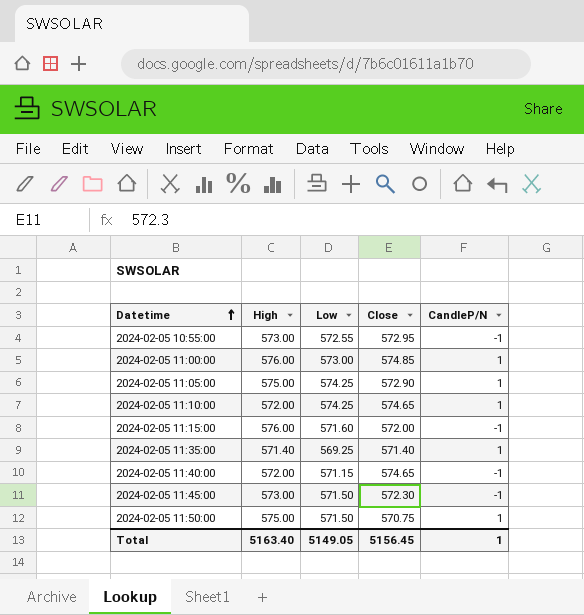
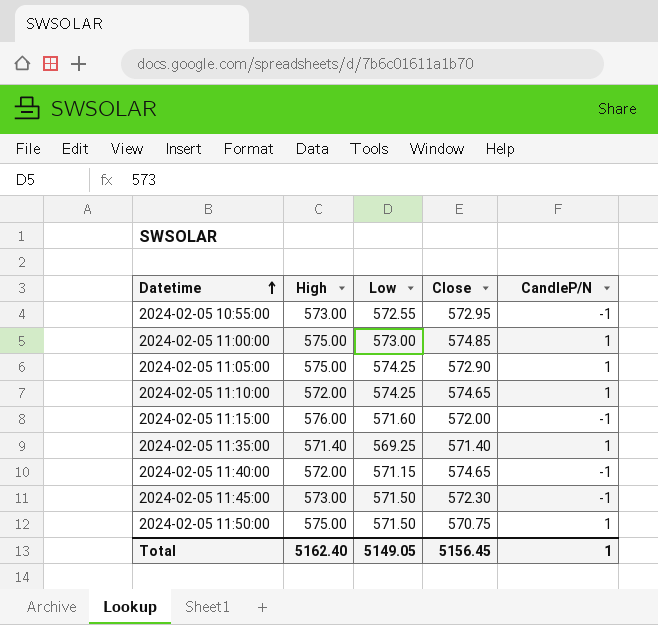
2024-02-05 11:00:00 | High: 576.00 -> 575.00
Total | High: 5163.40 -> 5162.40

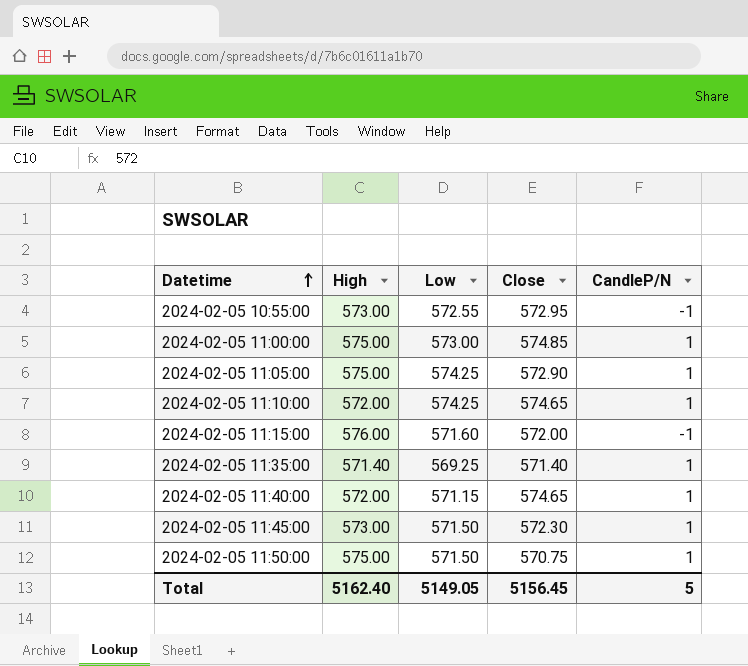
2024-02-05 11:40:00 | CandleP/N: -1 -> 1
2024-02-05 11:45:00 | CandleP/N: -1 -> 1
Total | CandleP/N: 1 -> 5

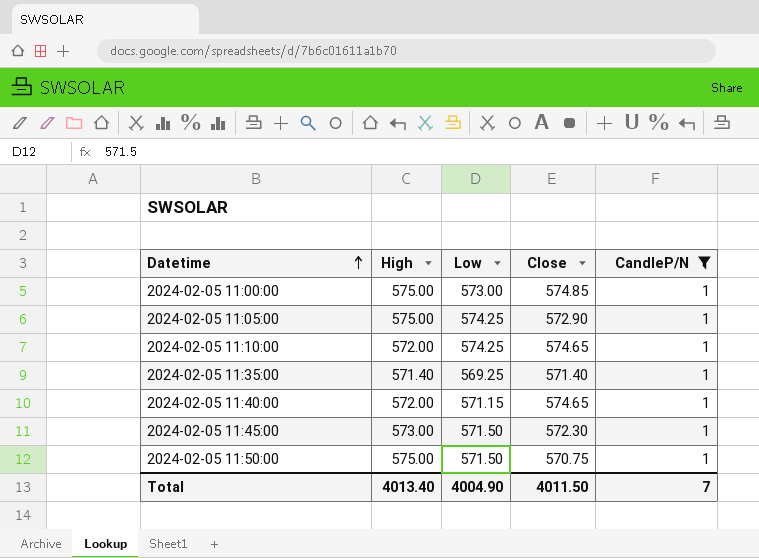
filter: none -> CandleP/N = 1
Total | High: 5162.40 -> 4013.40
Total | Low: 5149.05 -> 4004.90
Total | Close: 5156.45 -> 4011.50
Total | CandleP/N: 5 -> 7

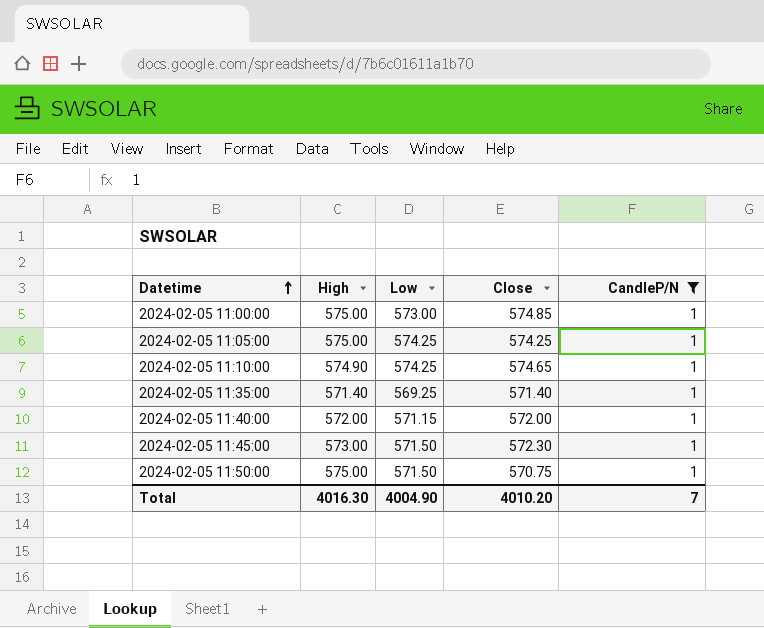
2024-02-05 11:05:00 | Close: 572.90 -> 574.25
2024-02-05 11:10:00 | High: 572.00 -> 574.90
2024-02-05 11:40:00 | Close: 574.65 -> 572.00
Total | High: 4013.40 -> 4016.30
Total | Close: 4011.50 -> 4010.20

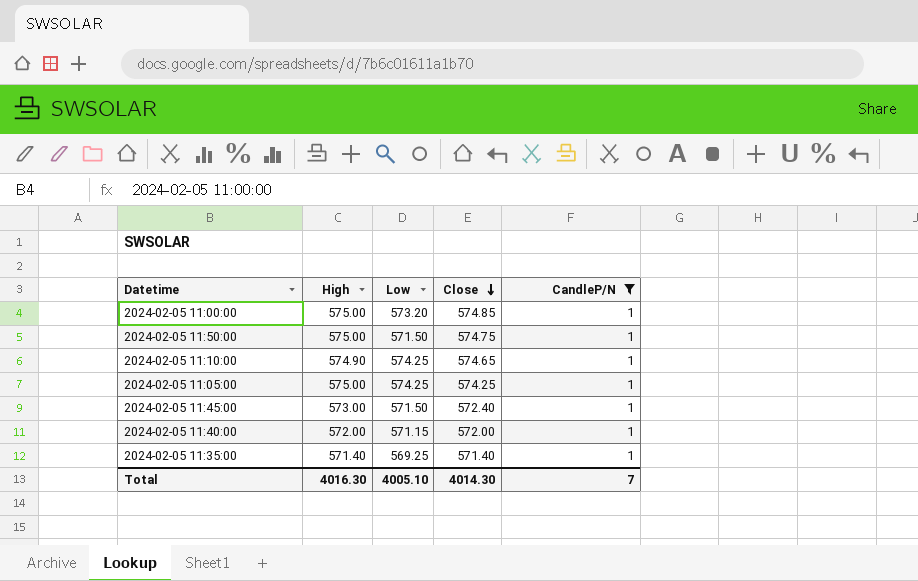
row order: Datetime ascending -> Close descending
2024-02-05 11:00:00 | Low: 573.00 -> 573.20
2024-02-05 11:50:00 | Close: 570.75 -> 574.75
2024-02-05 11:45:00 | Close: 572.30 -> 572.40
Total | Low: 4004.90 -> 4005.10
Total | Close: 4010.20 -> 4014.30

